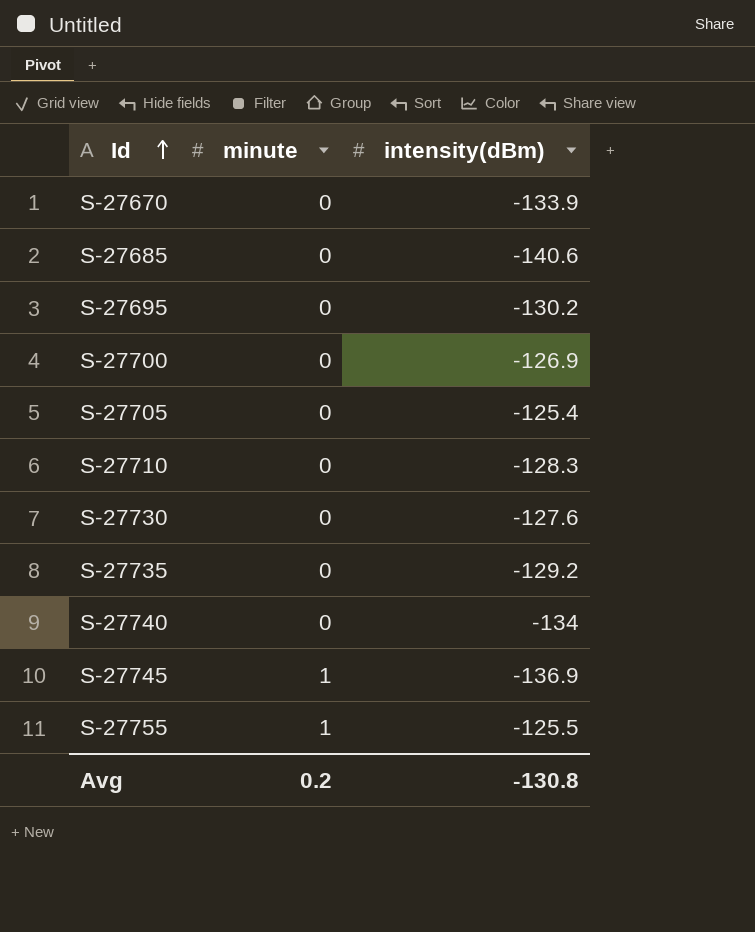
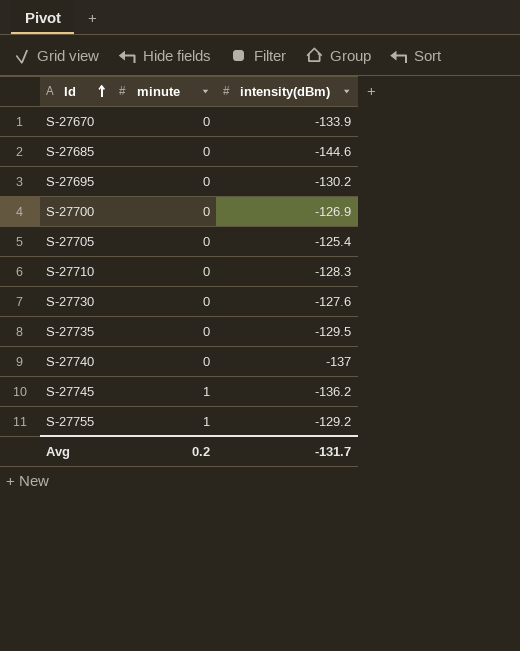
S-27685 | intensity(dBm): -140.6 -> -144.6
S-27735 | intensity(dBm): -129.2 -> -129.5
S-27740 | intensity(dBm): -134 -> -137
S-27745 | intensity(dBm): -136.9 -> -136.2
S-27755 | intensity(dBm): -125.5 -> -129.2
Avg | intensity(dBm): -130.8 -> -131.7

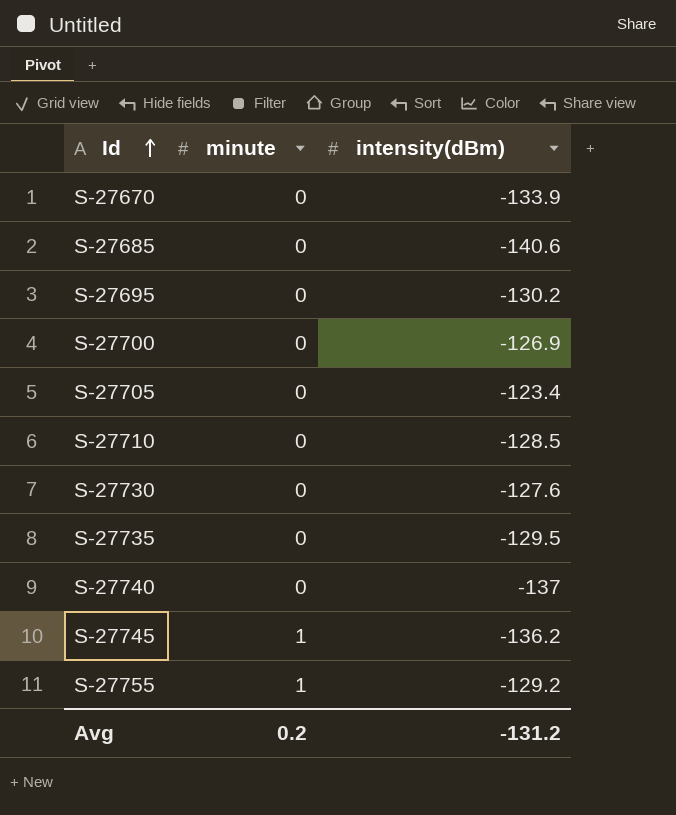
S-27685 | intensity(dBm): -144.6 -> -140.6
S-27705 | intensity(dBm): -125.4 -> -123.4
S-27710 | intensity(dBm): -128.3 -> -128.5
Avg | intensity(dBm): -131.7 -> -131.2

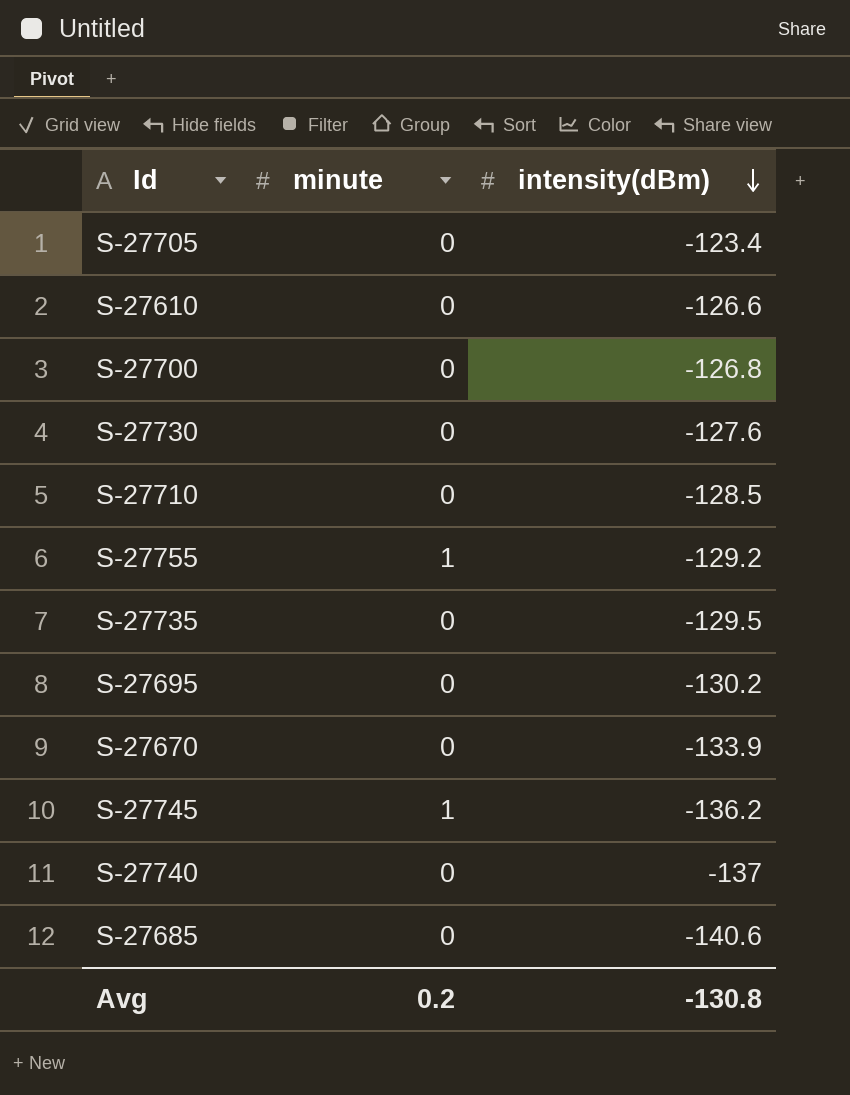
row order: Id ascending -> intensity(dBm) descending
row S-27610: none -> 0 | -126.6
S-27700 | intensity(dBm): -126.9 -> -126.8
Avg | intensity(dBm): -131.2 -> -130.8

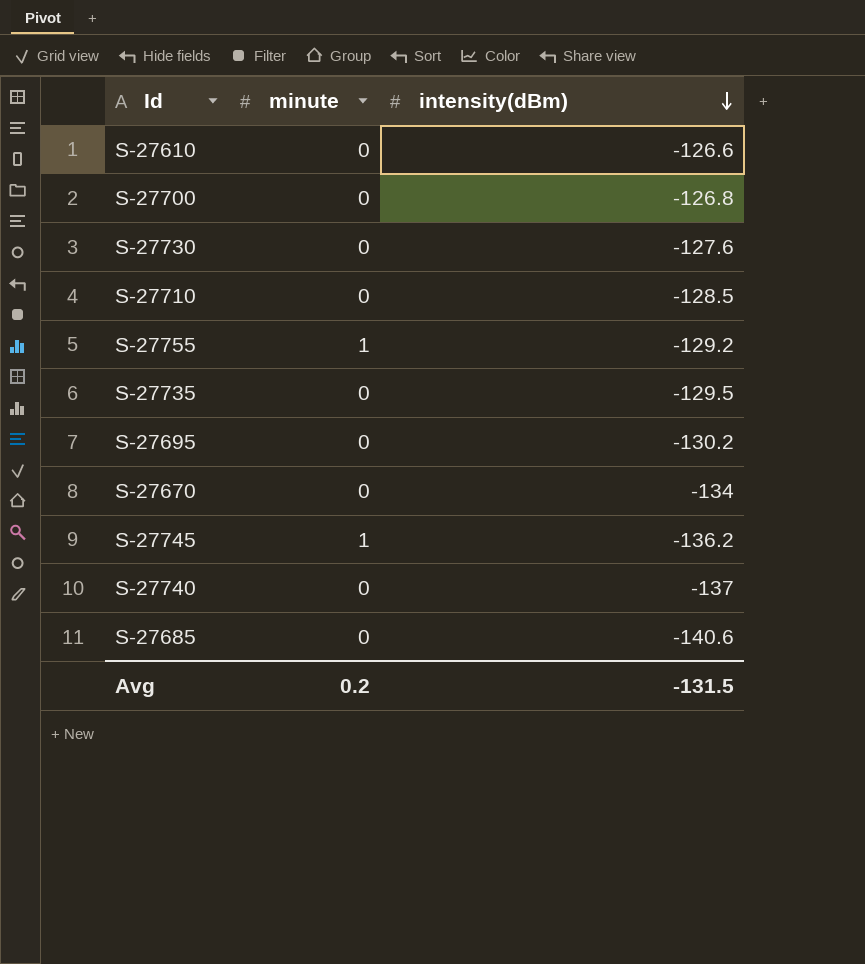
row S-27705: 0 | -123.4 -> none
S-27670 | intensity(dBm): -133.9 -> -134
Avg | intensity(dBm): -130.8 -> -131.5

